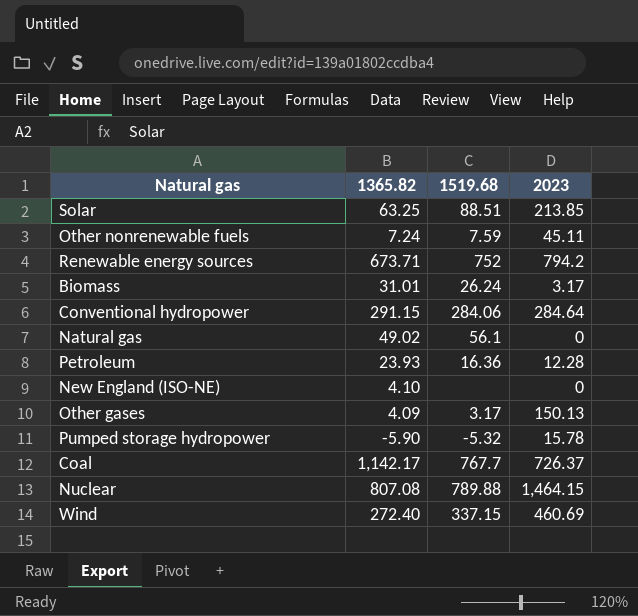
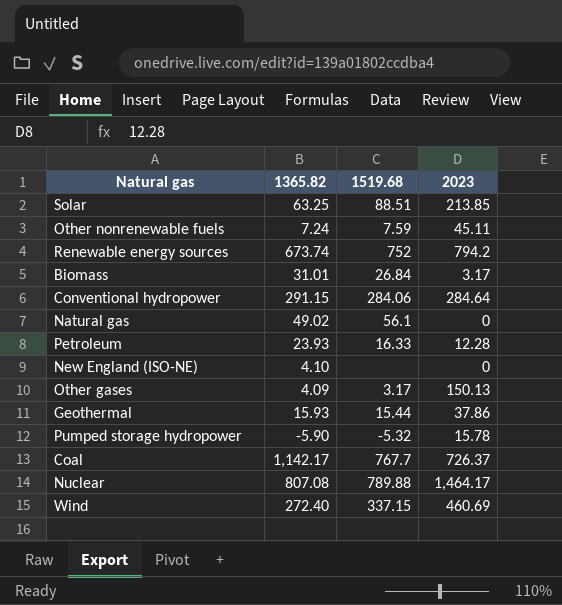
Renewable energy sources | 1365.82: 673.71 -> 673.74
Biomass | 1519.68: 26.24 -> 26.84
Petroleum | 1519.68: 16.36 -> 16.33
row Geothermal: none -> 15.93 | 15.44 | 37.86
Nuclear | 2023: 1,464.15 -> 1,464.17

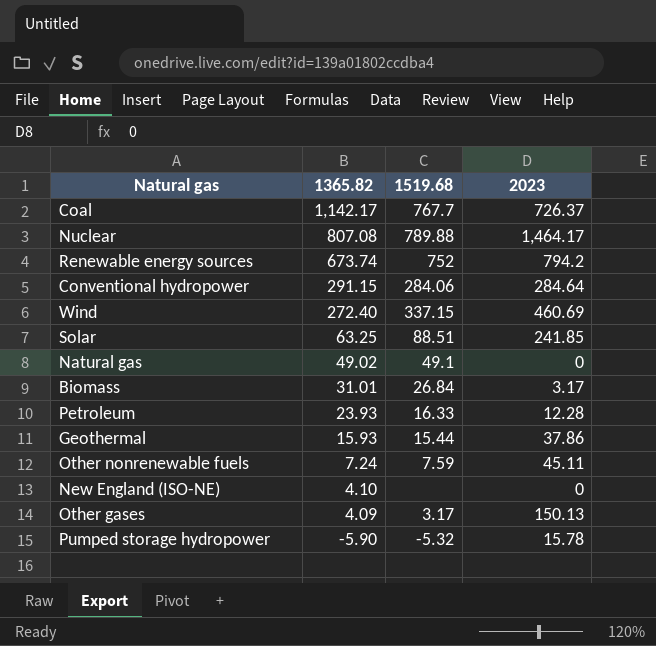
row order: none -> 1365.82 descending
Solar | 2023: 213.85 -> 241.85
Natural gas | 1519.68: 56.1 -> 49.1

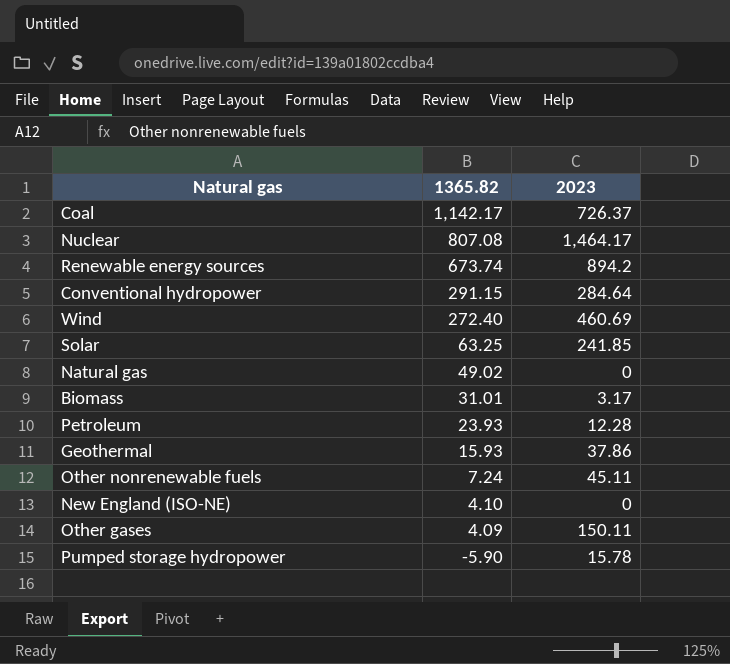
column 1519.68 | position: 3 -> none
Renewable energy sources | 2023: 794.2 -> 894.2
Other gases | 2023: 150.13 -> 150.11

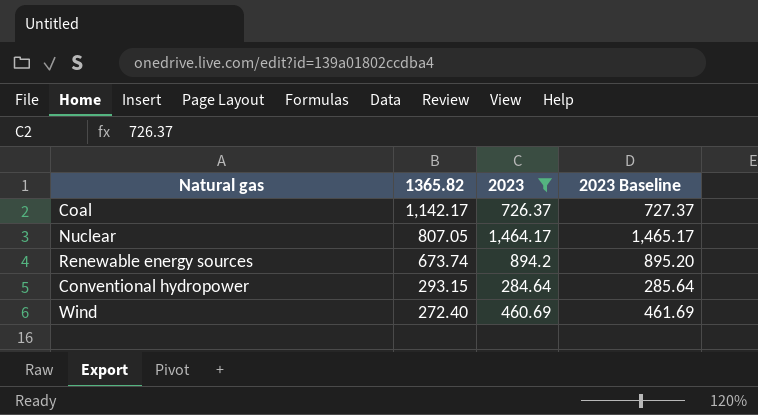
filter: none -> 2023 >= 284.64
column 2023 Baseline | formula: none -> [2023] + 1
Nuclear | 1365.82: 807.08 -> 807.05
Conventional hydropower | 1365.82: 291.15 -> 293.15

